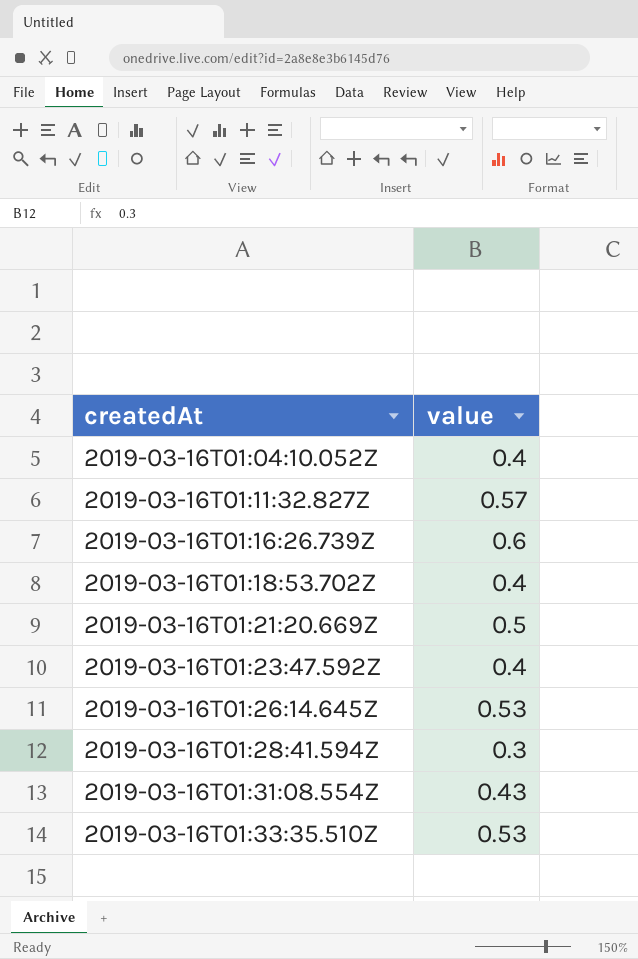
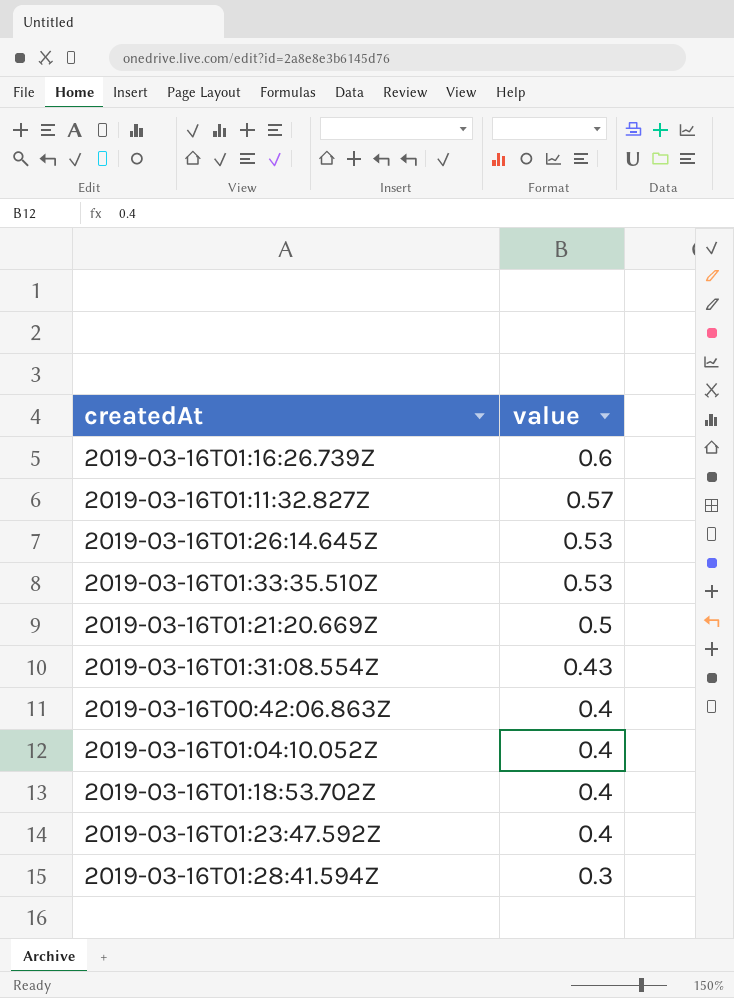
row order: createdAt ascending -> value descending
row 2019-03-16T00:42:06.863Z: none -> 0.4

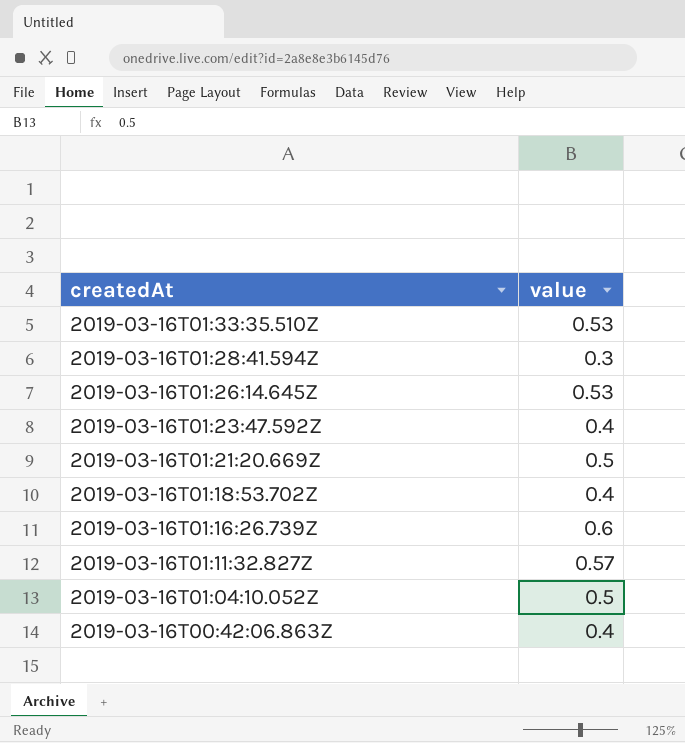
row order: value descending -> createdAt descending
row 2019-03-16T01:31:08.554Z: 0.43 -> none
2019-03-16T01:04:10.052Z | value: 0.4 -> 0.5

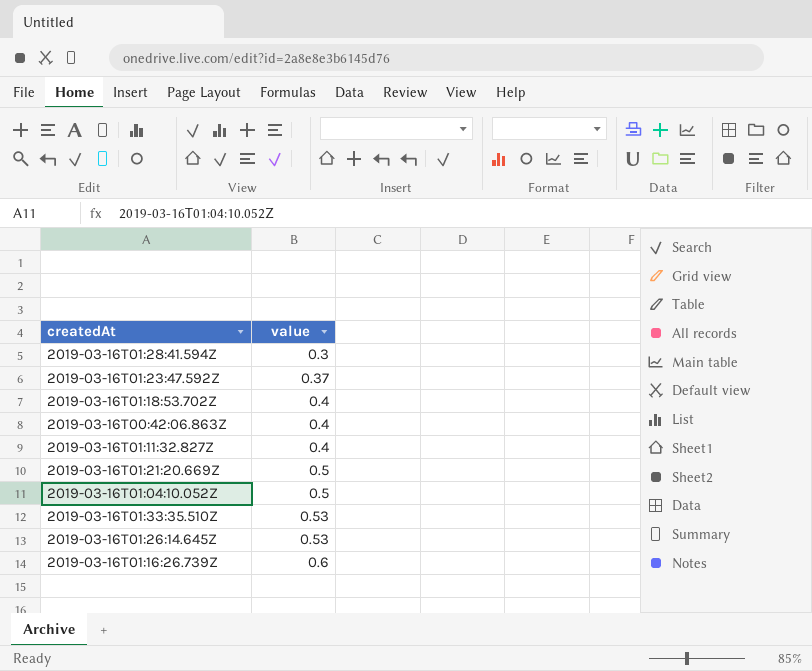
row order: createdAt descending -> value ascending
2019-03-16T01:23:47.592Z | value: 0.4 -> 0.37
2019-03-16T01:11:32.827Z | value: 0.57 -> 0.4

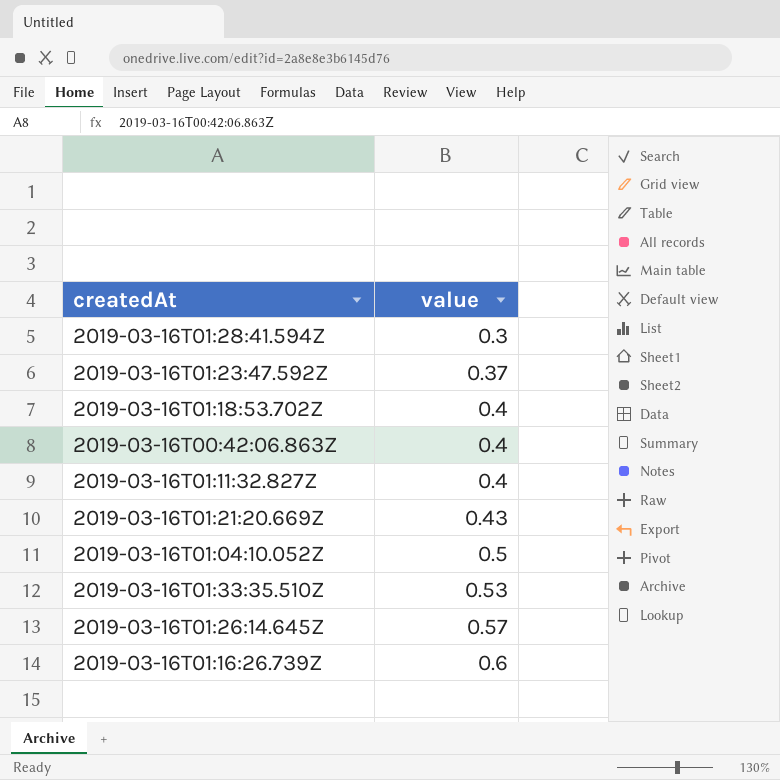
2019-03-16T01:21:20.669Z | value: 0.5 -> 0.43
2019-03-16T01:26:14.645Z | value: 0.53 -> 0.57

